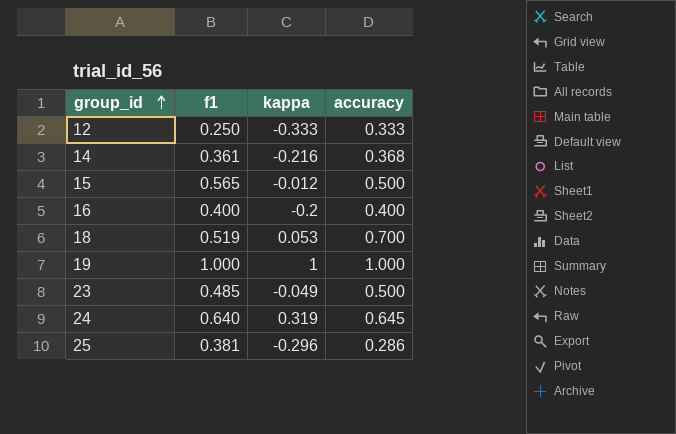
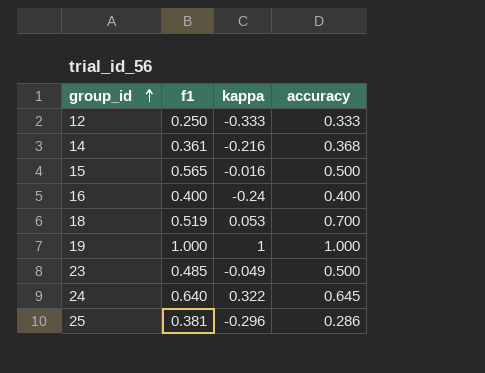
15 | kappa: -0.012 -> -0.016
16 | kappa: -0.2 -> -0.24
24 | kappa: 0.319 -> 0.322

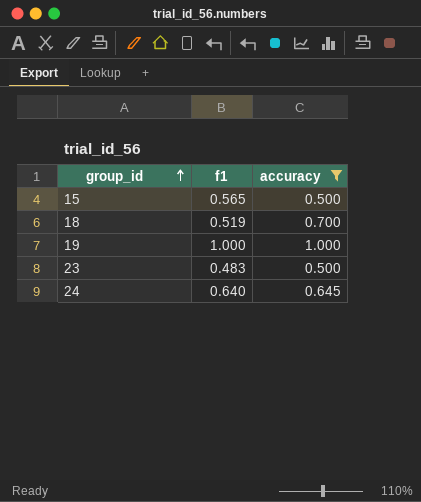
filter: none -> accuracy >= 0.500
column kappa | position: 3 -> none
23 | f1: 0.485 -> 0.483

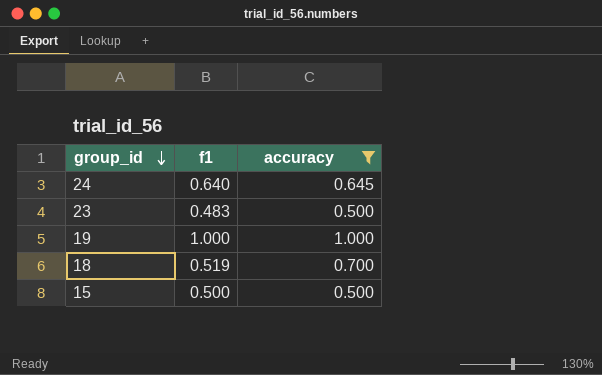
row order: group_id ascending -> group_id descending
15 | f1: 0.565 -> 0.500

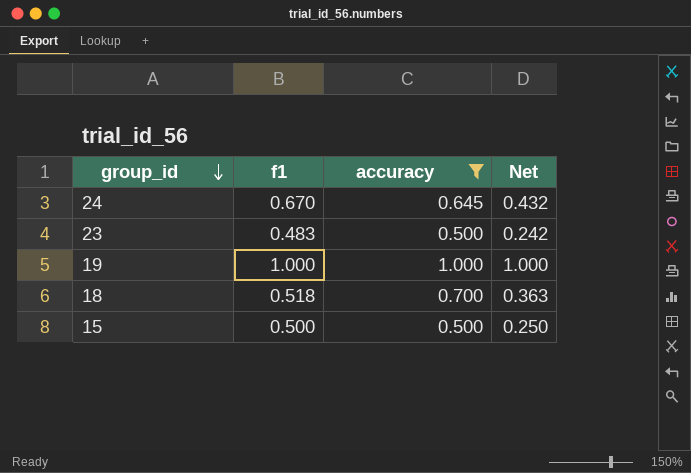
column Net | formula: none -> [f1] * [accuracy]
24 | f1: 0.640 -> 0.670
18 | f1: 0.519 -> 0.518

